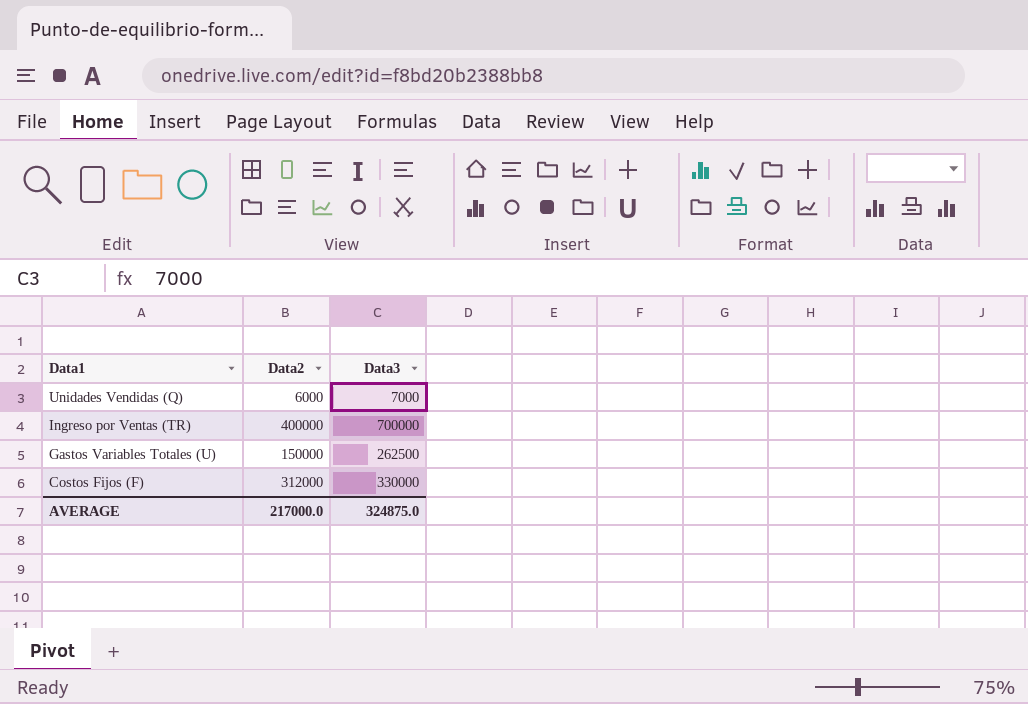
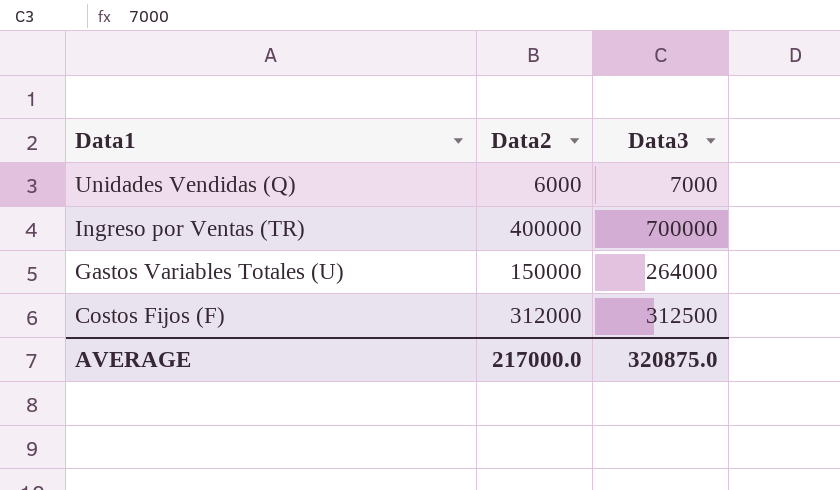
Gastos Variables Totales (U) | Data3: 262500 -> 264000
Costos Fijos (F) | Data3: 330000 -> 312500
AVERAGE | Data3: 324875.0 -> 320875.0

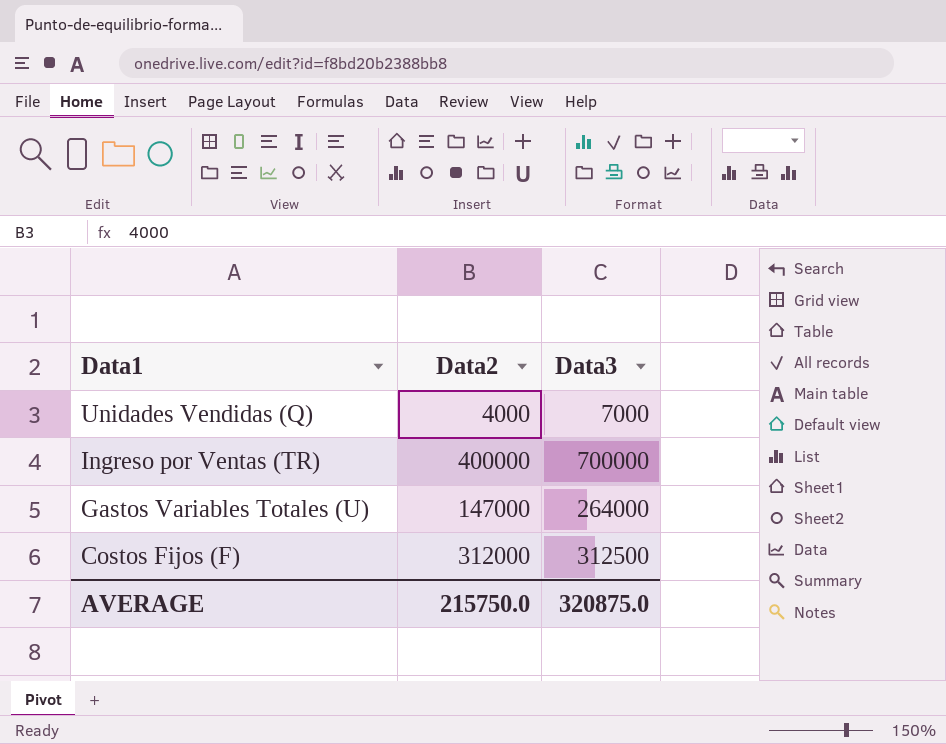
Unidades Vendidas (Q) | Data2: 6000 -> 4000
Gastos Variables Totales (U) | Data2: 150000 -> 147000
AVERAGE | Data2: 217000.0 -> 215750.0

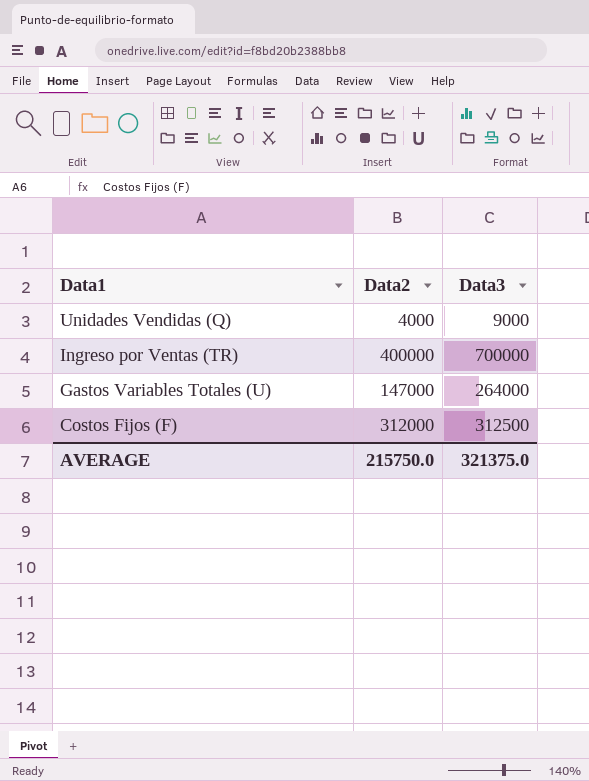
Unidades Vendidas (Q) | Data3: 7000 -> 9000
AVERAGE | Data3: 320875.0 -> 321375.0

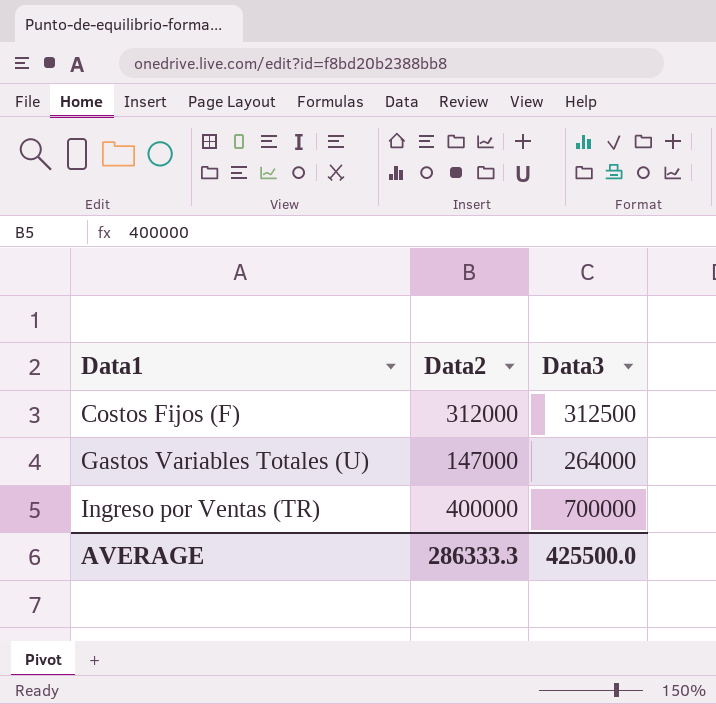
row order: Data1 descending -> Data1 ascending
row Unidades Vendidas (Q): 4000 | 9000 -> none
AVERAGE | Data2: 215750.0 -> 286333.3
AVERAGE | Data3: 321375.0 -> 425500.0

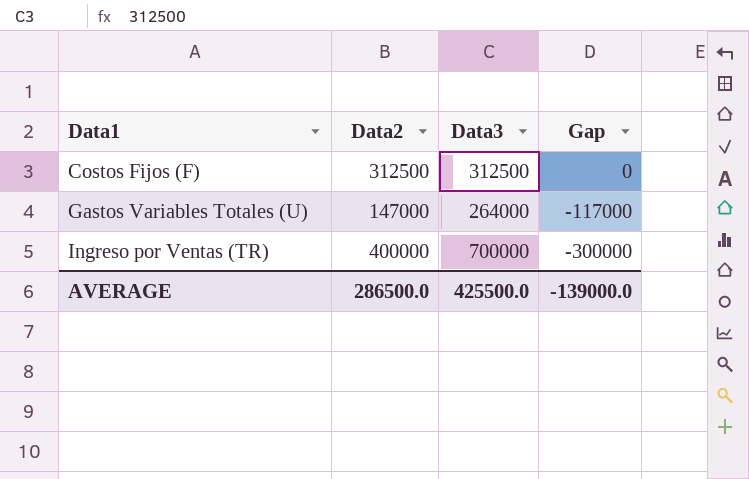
column Gap | formula: none -> [Data2] - [Data3]
Costos Fijos (F) | Data2: 312000 -> 312500
AVERAGE | Data2: 286333.3 -> 286500.0

